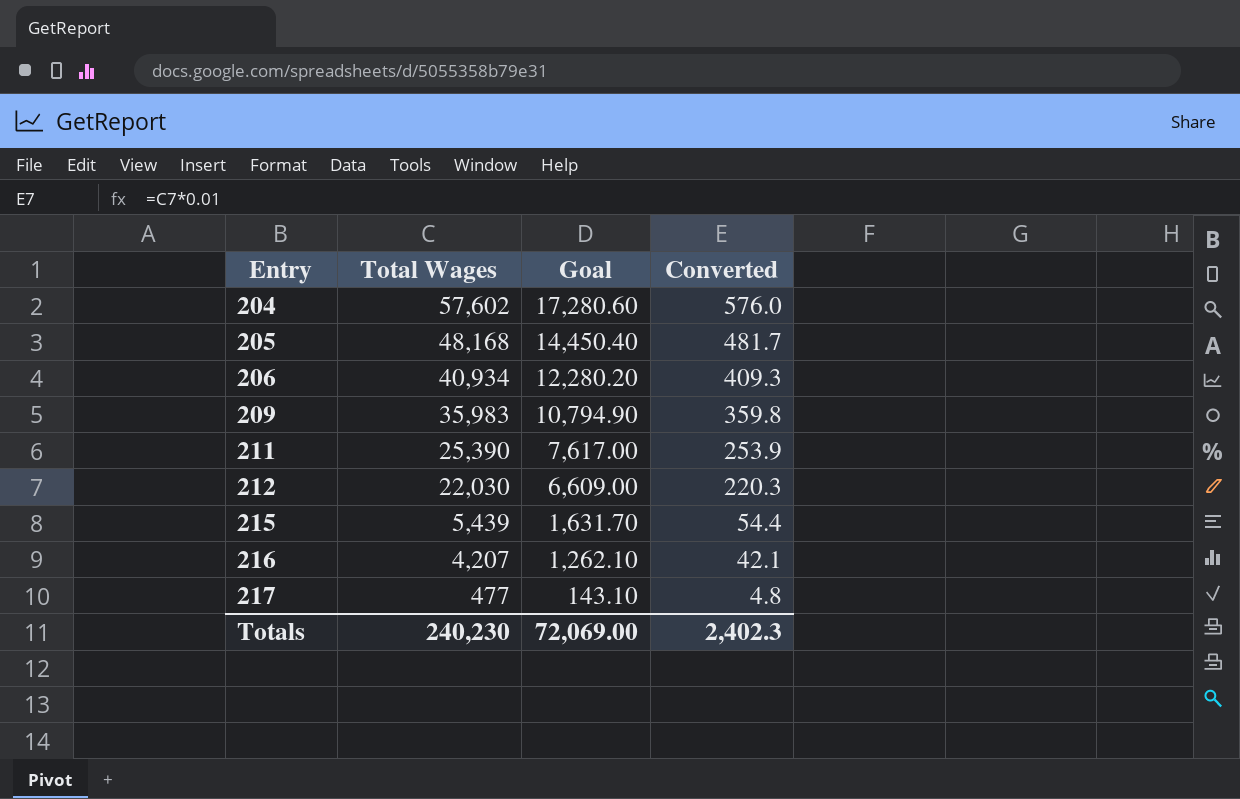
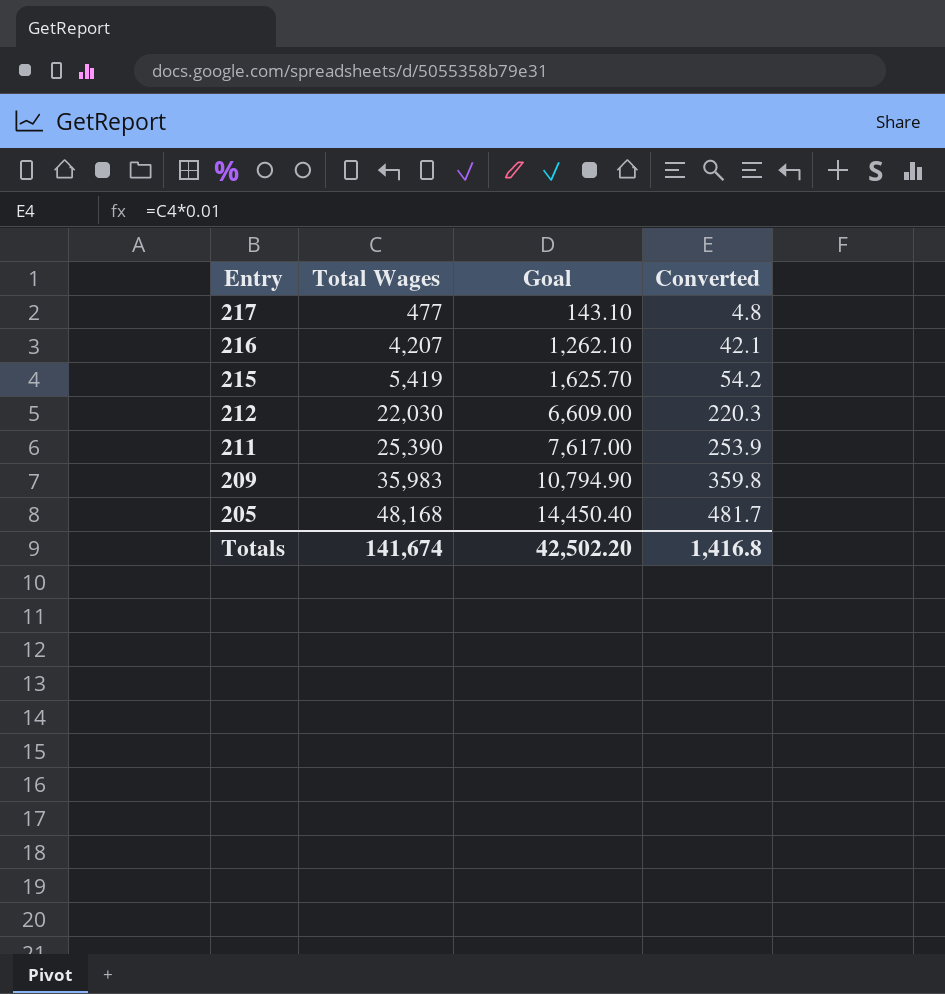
row order: Entry ascending -> Entry descending
row 204: 57,602 | 17,280.60 | 576.0 -> none
row 206: 40,934 | 12,280.20 | 409.3 -> none
215 | Total Wages: 5,439 -> 5,419
215 | Goal: 1,631.70 -> 1,625.70
215 | Converted: 54.4 -> 54.2
Totals | Total Wages: 240,230 -> 141,674
Totals | Goal: 72,069.00 -> 42,502.20
Totals | Converted: 2,402.3 -> 1,416.8

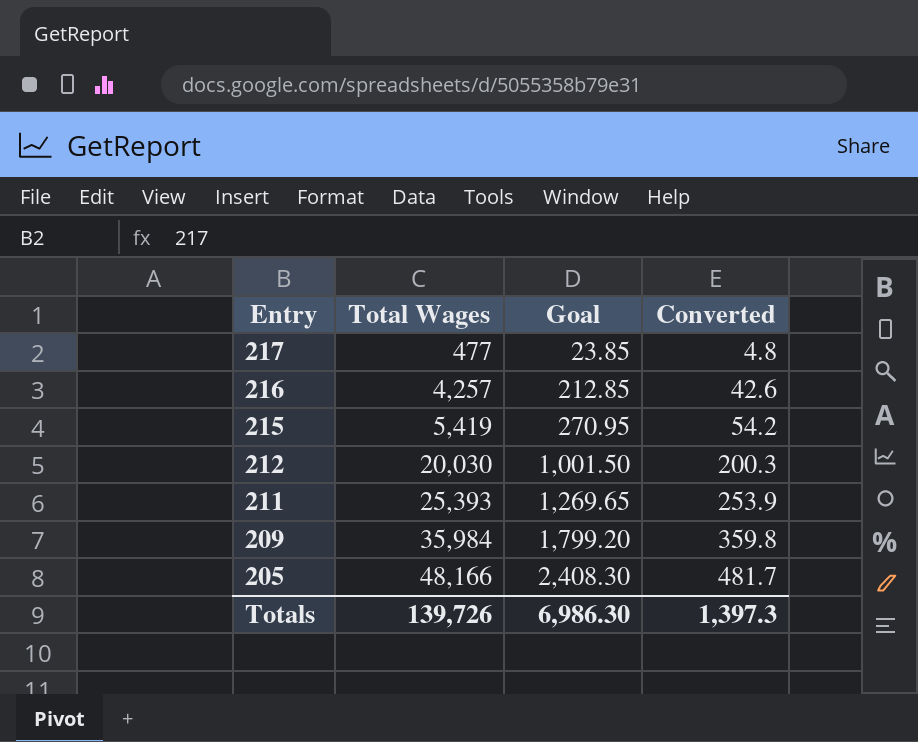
column Goal | formula: [Total Wages] * 0.3 -> [Total Wages] * 0.05
216 | Total Wages: 4,207 -> 4,257
216 | Converted: 42.1 -> 42.6
212 | Total Wages: 22,030 -> 20,030
212 | Converted: 220.3 -> 200.3
211 | Total Wages: 25,390 -> 25,393
209 | Total Wages: 35,983 -> 35,984
205 | Total Wages: 48,168 -> 48,166
Totals | Total Wages: 141,674 -> 139,726
Totals | Goal: 42,502.20 -> 6,986.30
Totals | Converted: 1,416.8 -> 1,397.3

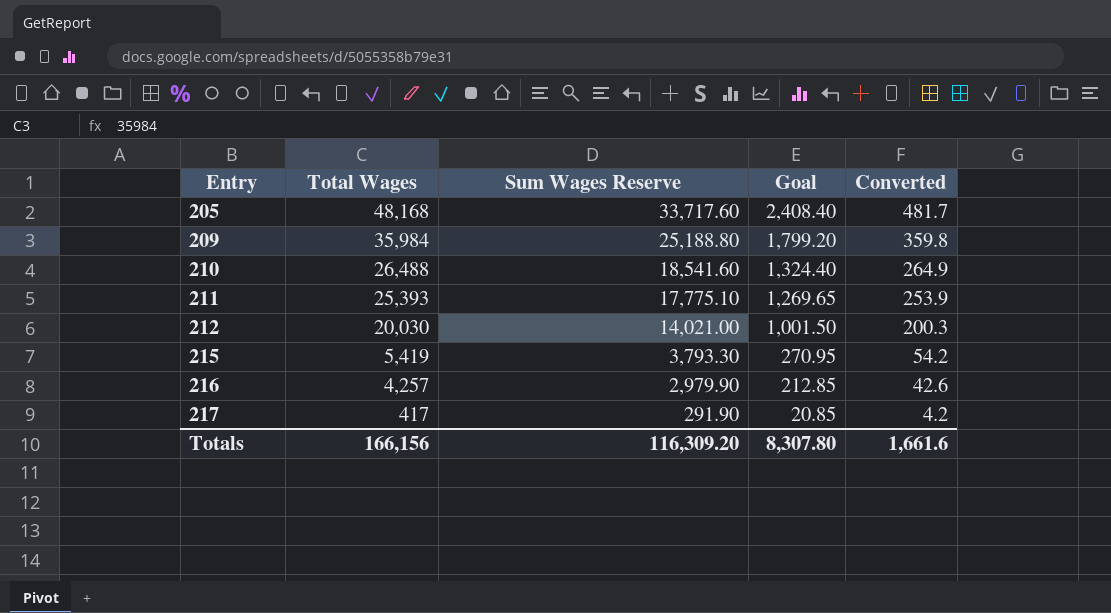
row order: Entry descending -> Entry ascending
column Sum Wages Reserve | formula: none -> [Total Wages] * 0.7
205 | Total Wages: 48,166 -> 48,168
205 | Goal: 2,408.30 -> 2,408.40
row 210: none -> 26,488 | 18,541.60 | 1,324.40 | 264.9
217 | Total Wages: 477 -> 417
217 | Goal: 23.85 -> 20.85
217 | Converted: 4.8 -> 4.2
Totals | Total Wages: 139,726 -> 166,156
Totals | Goal: 6,986.30 -> 8,307.80
Totals | Converted: 1,397.3 -> 1,661.6

